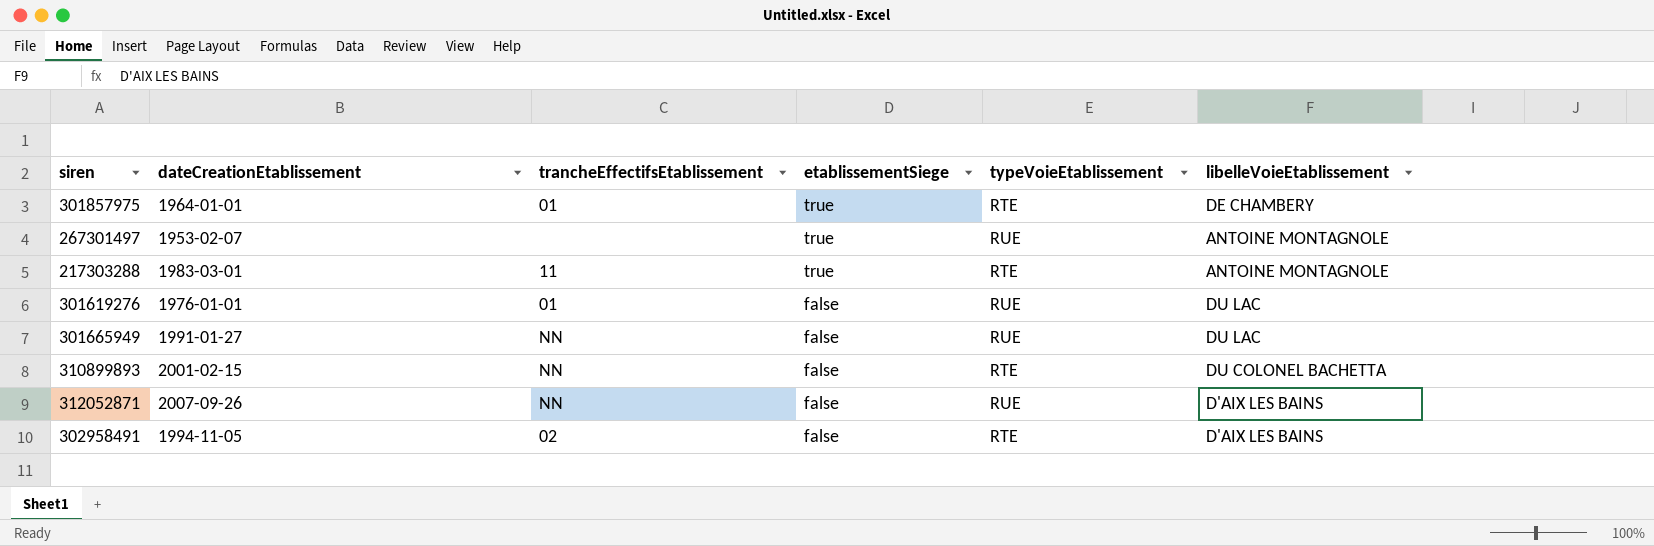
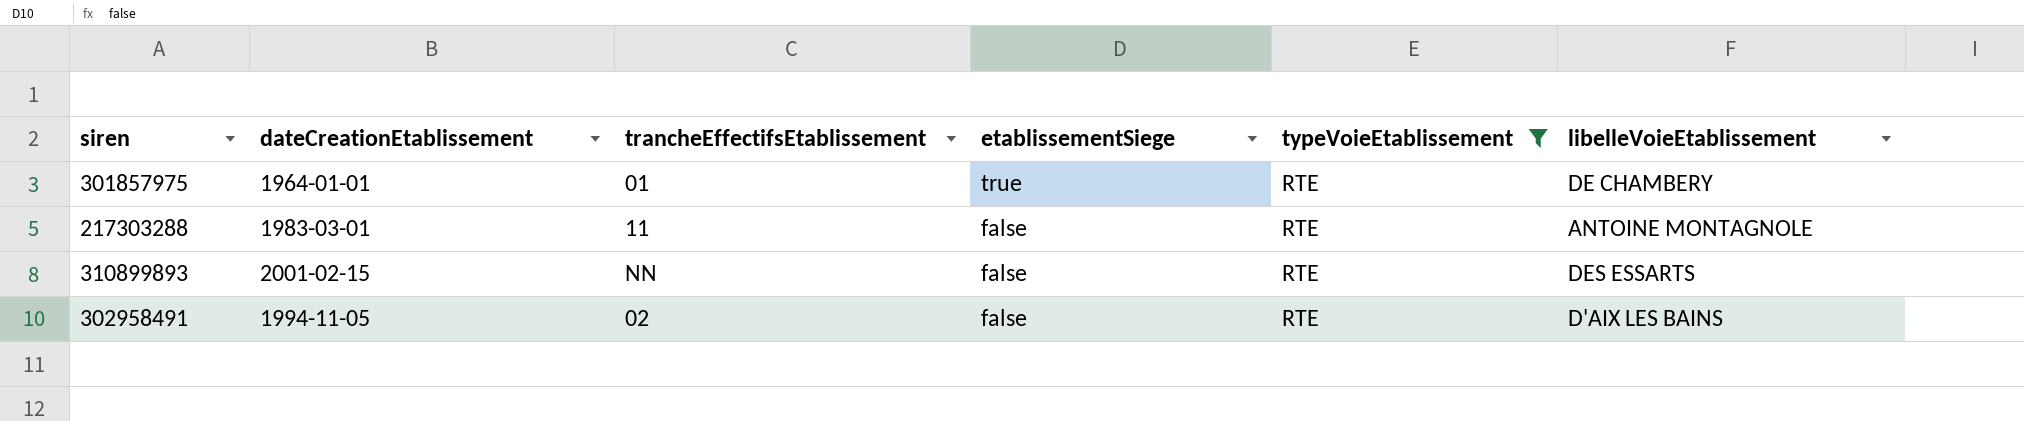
filter: none -> typeVoieEtablissement = RTE
217303288 | etablissementSiege: true -> false
310899893 | libelleVoieEtablissement: DU COLONEL BACHETTA -> DES ESSARTS

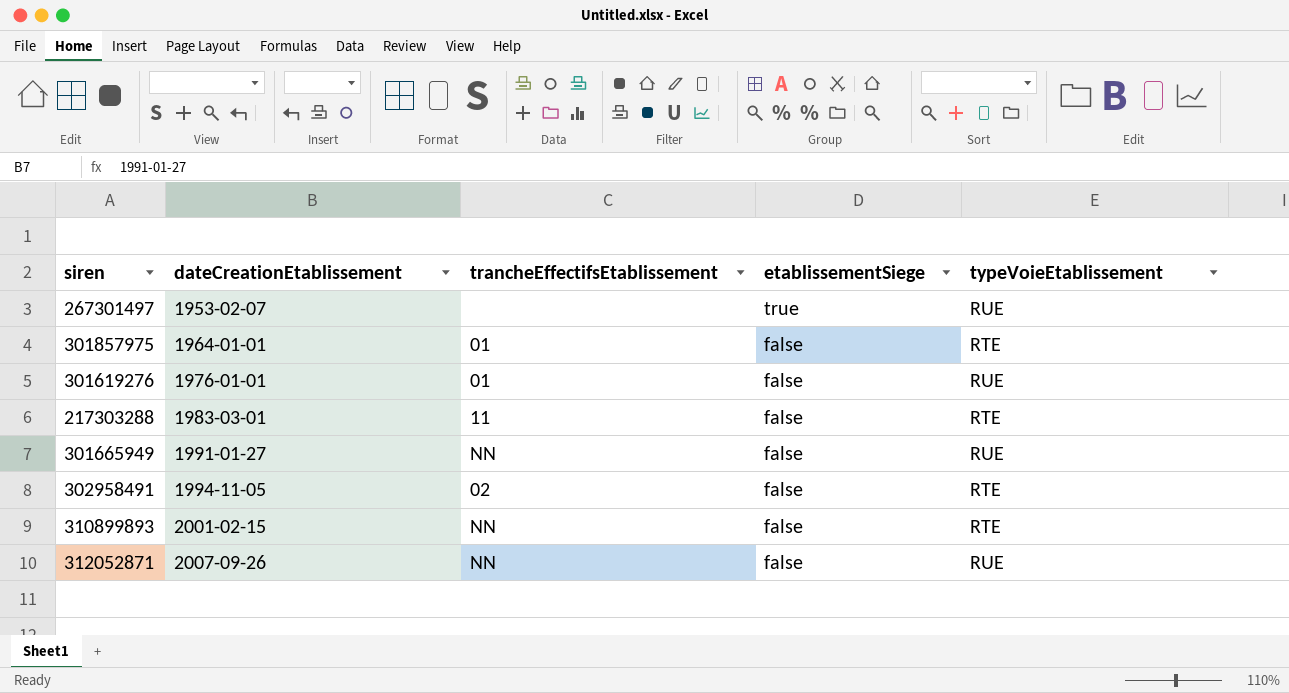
filter: typeVoieEtablissement = RTE -> none
row order: etablissementSiege descending -> dateCreationEtablissement ascending
column libelleVoieEtablissement | position: 6 -> none
301857975 | etablissementSiege: true -> false

